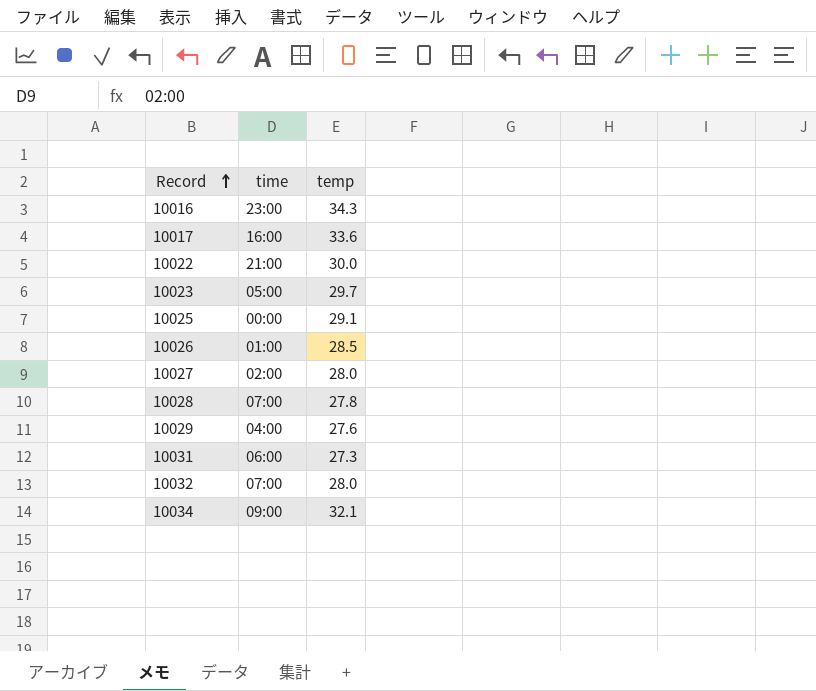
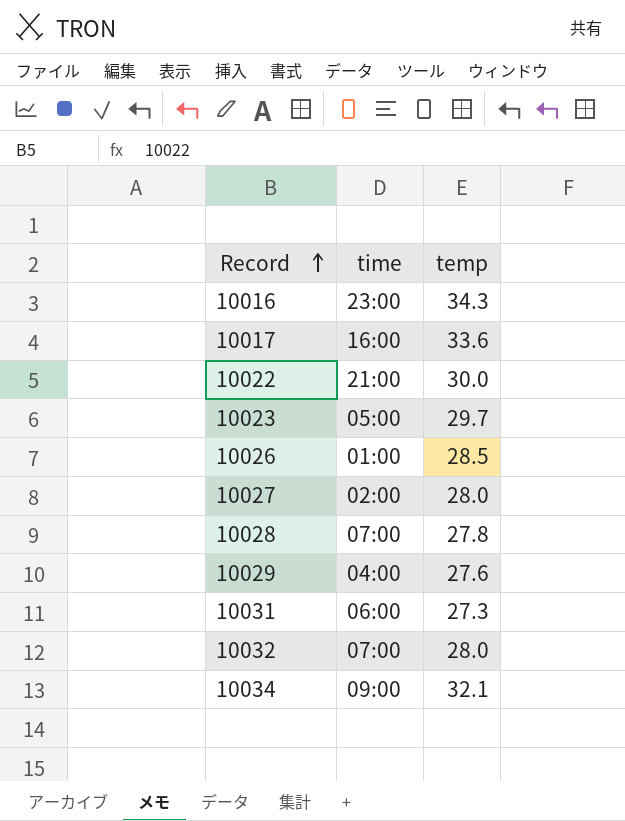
row 10025: 00:00 | 29.1 -> none

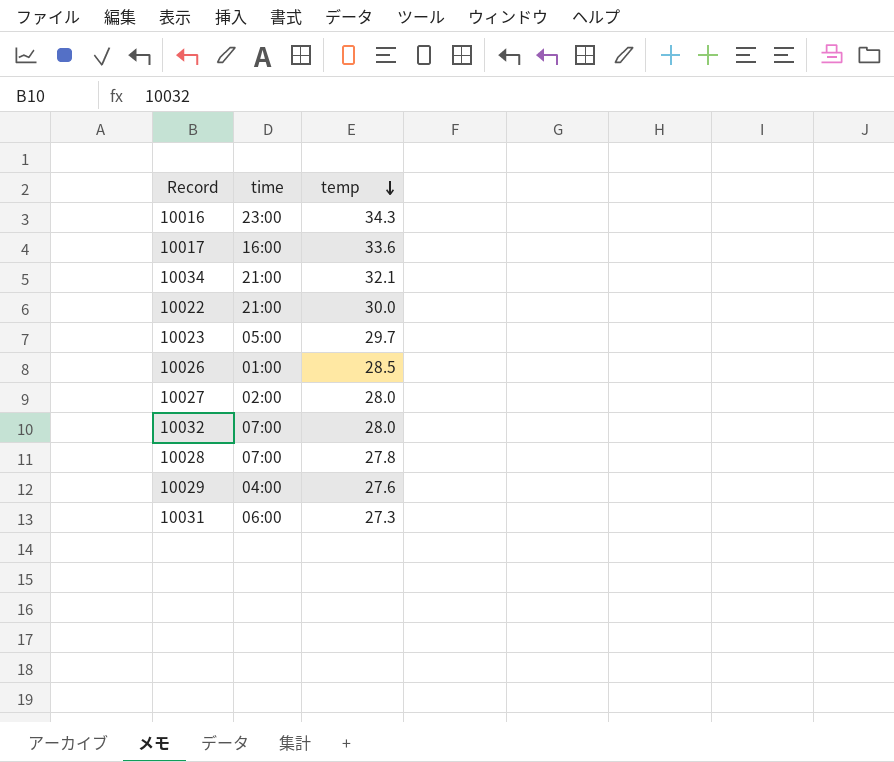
row order: Record ascending -> temp descending
10034 | time: 09:00 -> 21:00

